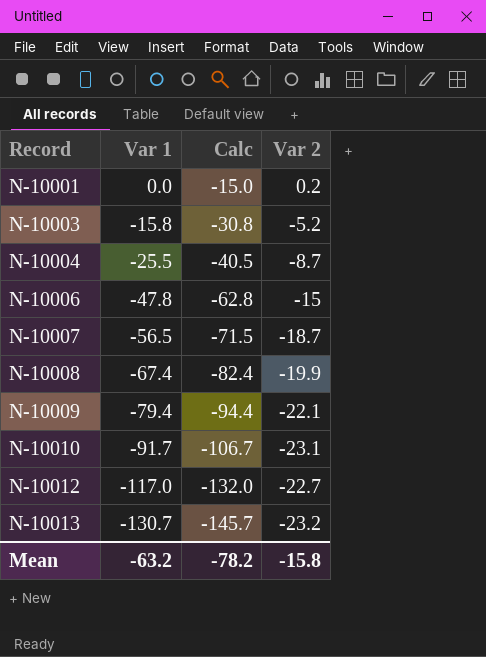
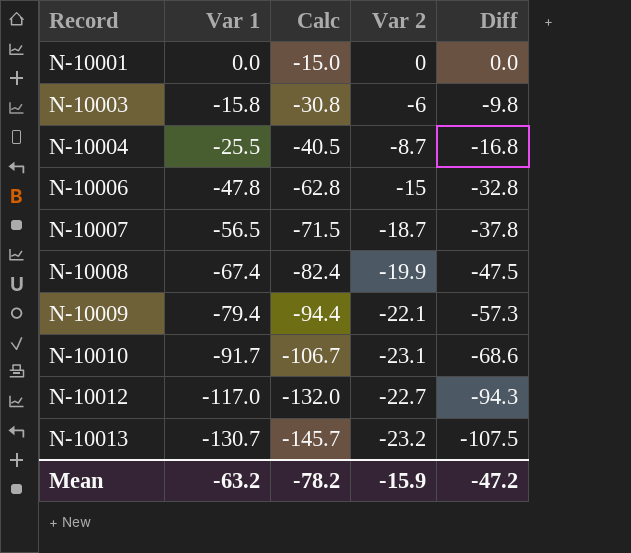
column Diff | formula: none -> [Var 1] - [Var 2]
N-10001 | Var 2: 0.2 -> 0
N-10003 | Var 2: -5.2 -> -6
Mean | Var 2: -15.8 -> -15.9

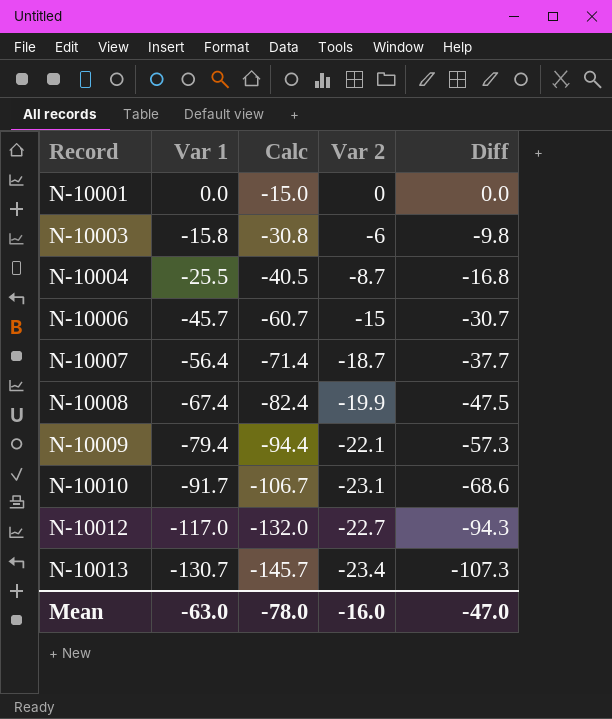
N-10006 | Var 1: -47.8 -> -45.7
N-10006 | Calc: -62.8 -> -60.7
N-10006 | Diff: -32.8 -> -30.7
N-10007 | Var 1: -56.5 -> -56.4
N-10007 | Calc: -71.5 -> -71.4
N-10007 | Diff: -37.8 -> -37.7
N-10013 | Var 2: -23.2 -> -23.4
N-10013 | Diff: -107.5 -> -107.3
Mean | Var 1: -63.2 -> -63.0
Mean | Calc: -78.2 -> -78.0
Mean | Var 2: -15.9 -> -16.0
Mean | Diff: -47.2 -> -47.0

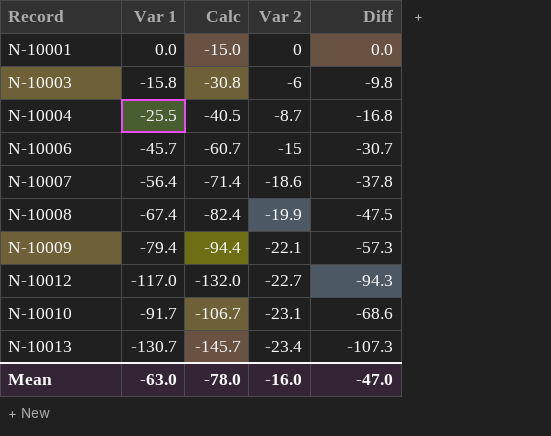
row order: Record ascending -> Var 2 descending
N-10007 | Var 2: -18.7 -> -18.6
N-10007 | Diff: -37.7 -> -37.8

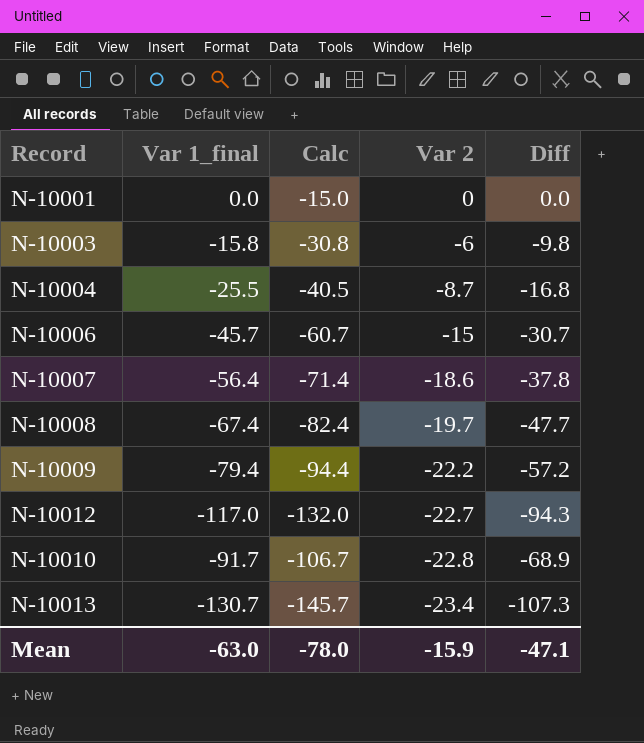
column name: Var 1 -> Var 1_final
N-10008 | Var 2: -19.9 -> -19.7
N-10008 | Diff: -47.5 -> -47.7
N-10009 | Var 2: -22.1 -> -22.2
N-10009 | Diff: -57.3 -> -57.2
N-10010 | Var 2: -23.1 -> -22.8
N-10010 | Diff: -68.6 -> -68.9
Mean | Var 2: -16.0 -> -15.9
Mean | Diff: -47.0 -> -47.1

